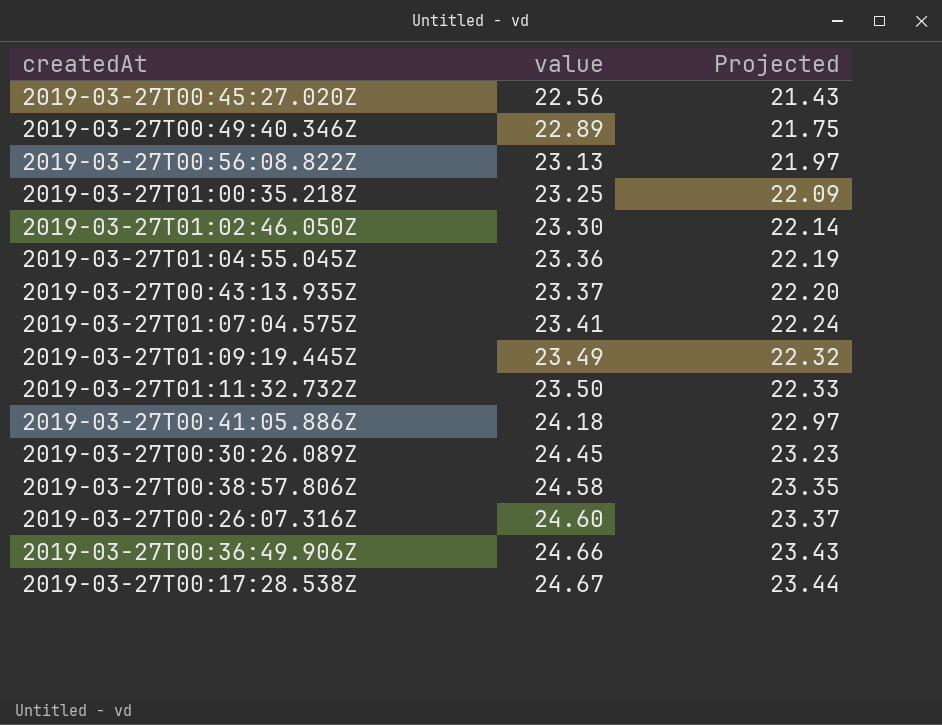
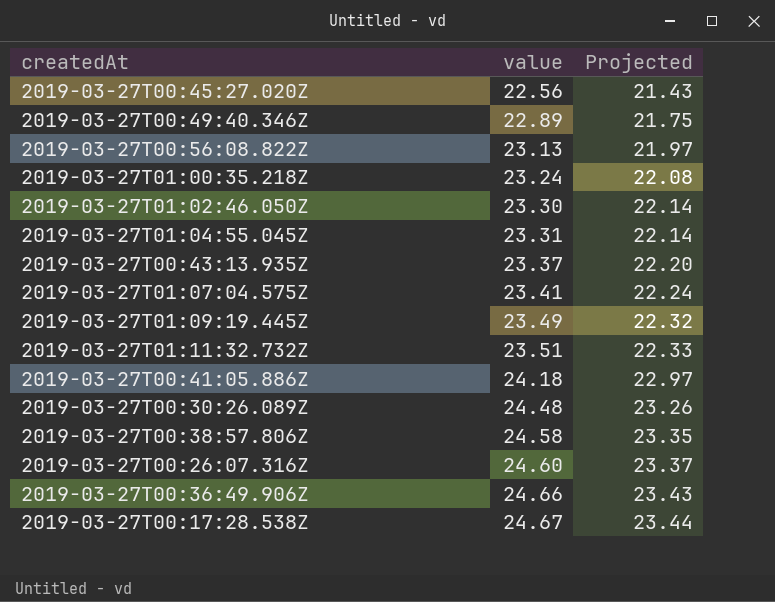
2019-03-27T01:00:35.218Z | value: 23.25 -> 23.24
2019-03-27T01:00:35.218Z | Projected: 22.09 -> 22.08
2019-03-27T01:04:55.045Z | value: 23.36 -> 23.31
2019-03-27T01:04:55.045Z | Projected: 22.19 -> 22.14
2019-03-27T01:11:32.732Z | value: 23.50 -> 23.51
2019-03-27T00:30:26.089Z | value: 24.45 -> 24.48
2019-03-27T00:30:26.089Z | Projected: 23.23 -> 23.26

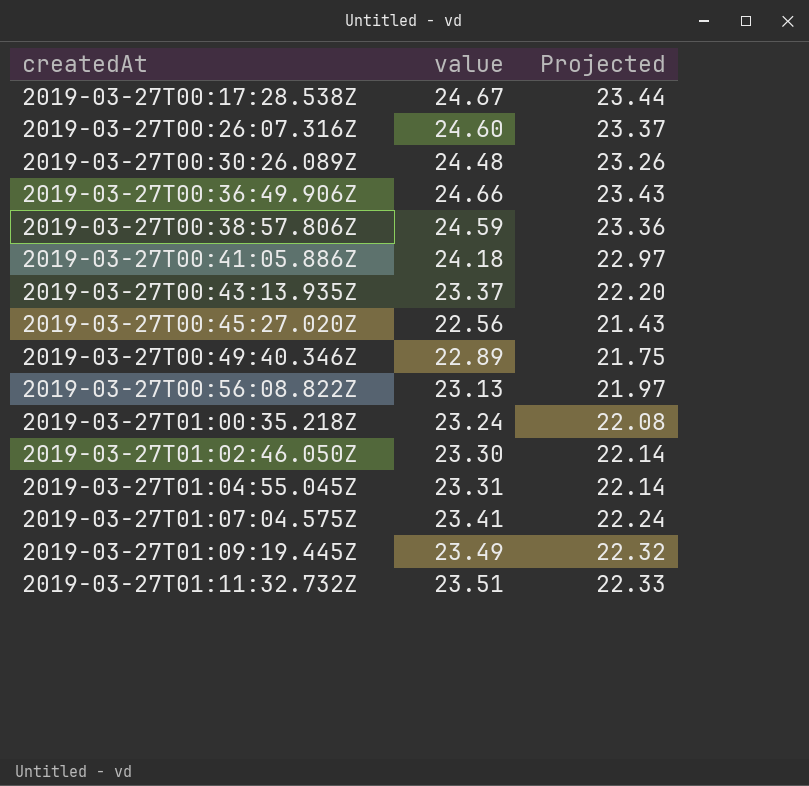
row order: value ascending -> createdAt ascending
2019-03-27T00:38:57.806Z | value: 24.58 -> 24.59
2019-03-27T00:38:57.806Z | Projected: 23.35 -> 23.36

